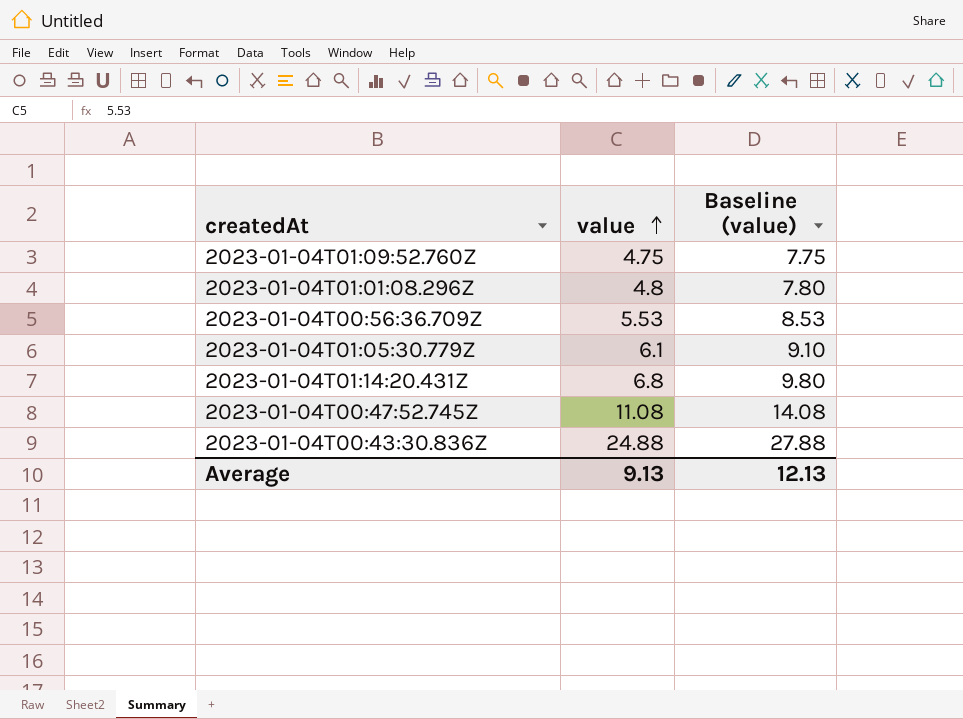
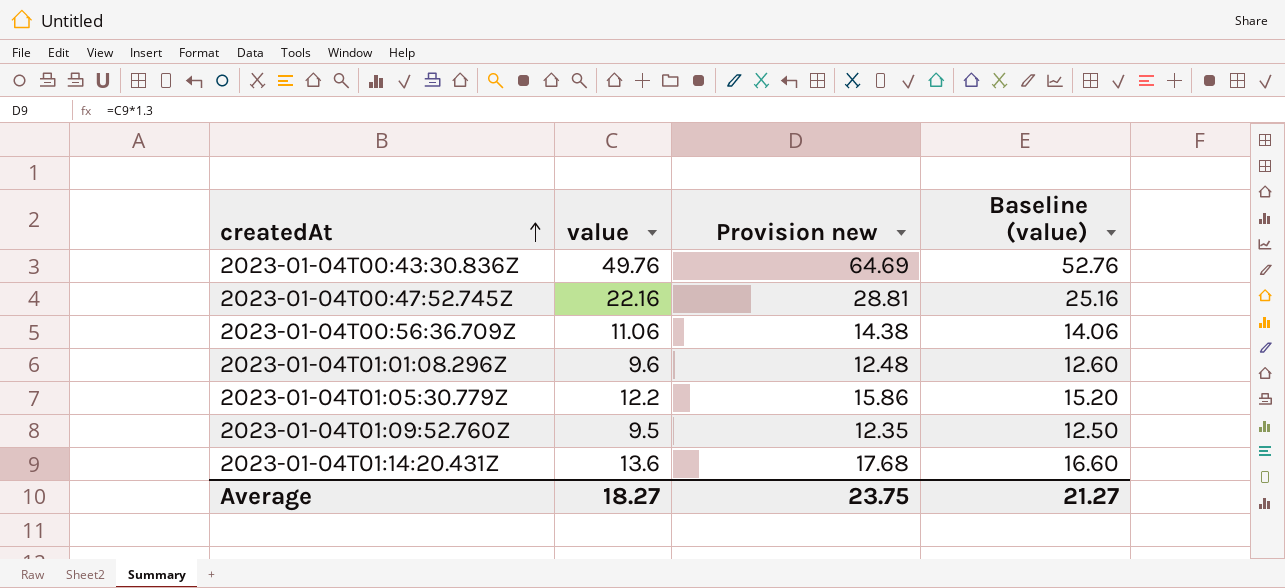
row order: value ascending -> createdAt ascending
column Provision new | formula: none -> [value] * 1.3
2023-01-04T00:43:30.836Z | value: 24.88 -> 49.76
2023-01-04T00:43:30.836Z | Baseline (value): 27.88 -> 52.76
2023-01-04T00:47:52.745Z | value: 11.08 -> 22.16
2023-01-04T00:47:52.745Z | Baseline (value): 14.08 -> 25.16
2023-01-04T00:56:36.709Z | value: 5.53 -> 11.06
2023-01-04T00:56:36.709Z | Baseline (value): 8.53 -> 14.06
2023-01-04T01:01:08.296Z | value: 4.8 -> 9.6
2023-01-04T01:01:08.296Z | Baseline (value): 7.80 -> 12.60
2023-01-04T01:05:30.779Z | value: 6.1 -> 12.2
2023-01-04T01:05:30.779Z | Baseline (value): 9.10 -> 15.20
2023-01-04T01:09:52.760Z | value: 4.75 -> 9.5
2023-01-04T01:09:52.760Z | Baseline (value): 7.75 -> 12.50
2023-01-04T01:14:20.431Z | value: 6.8 -> 13.6
2023-01-04T01:14:20.431Z | Baseline (value): 9.80 -> 16.60
Average | value: 9.13 -> 18.27
Average | Baseline (value): 12.13 -> 21.27

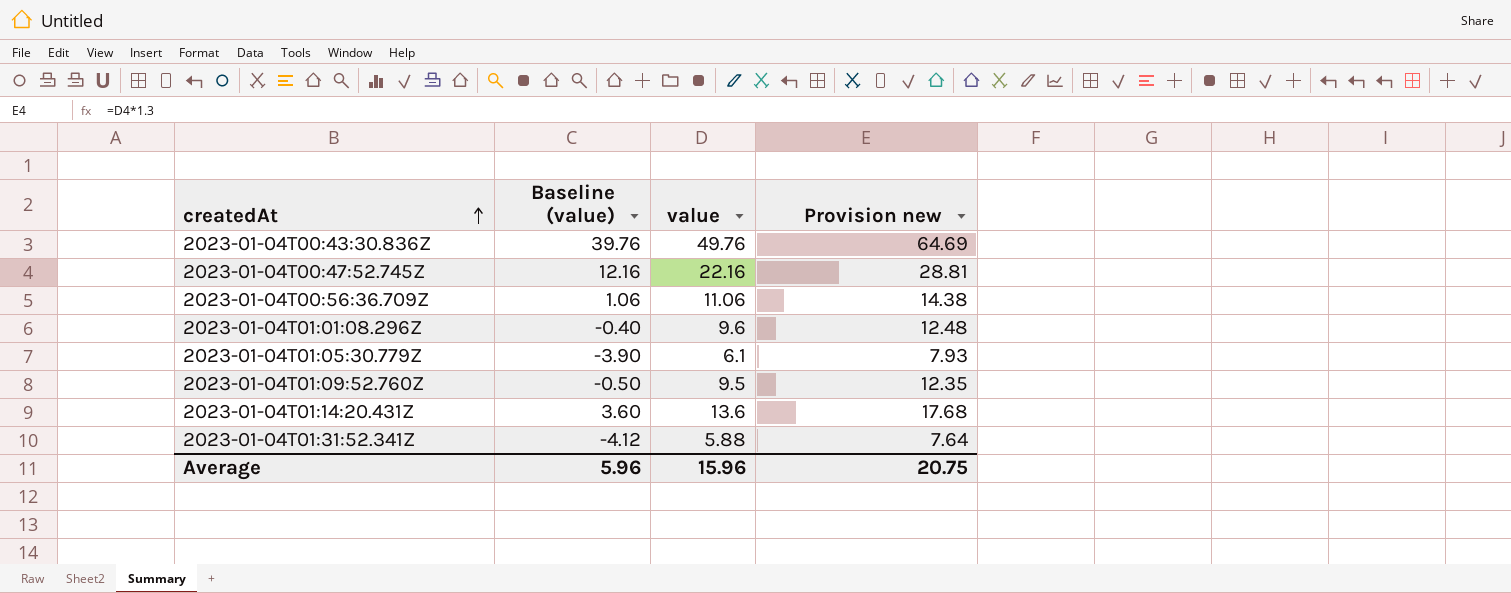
column Baseline (value) | formula: [value] + 3 -> [value] - 10
column Baseline (value) | position: 4 -> 2
2023-01-04T01:05:30.779Z | value: 12.2 -> 6.1
2023-01-04T01:05:30.779Z | Provision new: 15.86 -> 7.93
row 2023-01-04T01:31:52.341Z: none -> -4.12 | 5.88 | 7.64
Average | Baseline (value): 21.27 -> 5.96
Average | value: 18.27 -> 15.96
Average | Provision new: 23.75 -> 20.75

